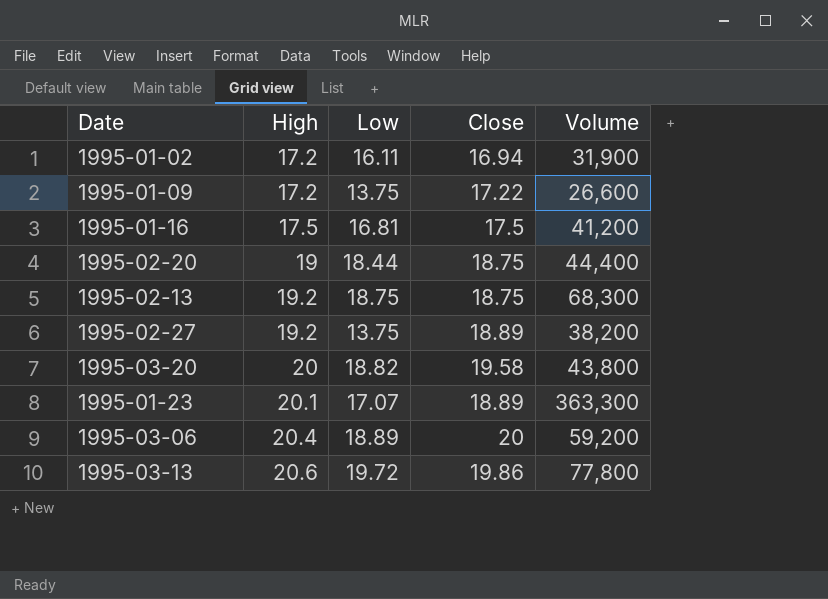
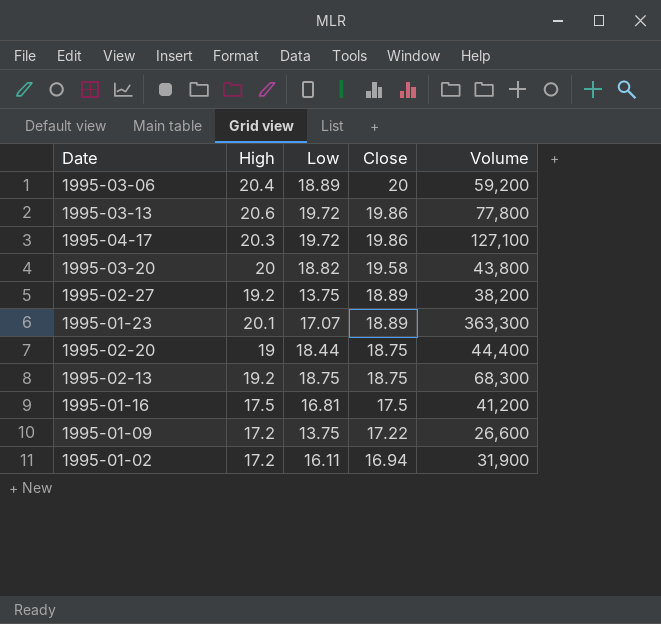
row order: High ascending -> Close descending
row 1995-04-17: none -> 20.3 | 19.72 | 19.86 | 127,100

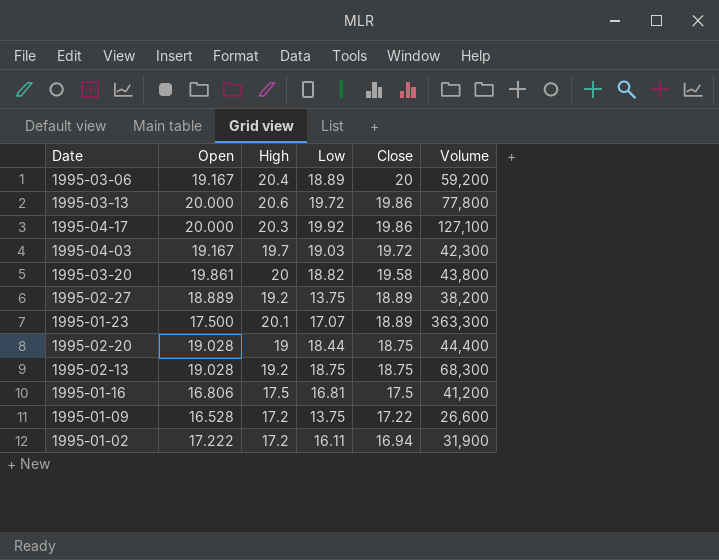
column Open | position: none -> 2
1995-04-17 | Low: 19.72 -> 19.92
row 1995-04-03: none -> 19.167 | 19.7 | 19.03 | 19.72 | 42,300

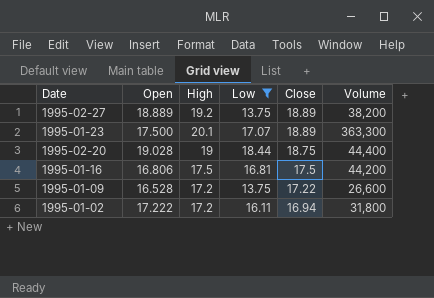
filter: none -> Low <= 18.44
1995-01-16 | Volume: 41,200 -> 44,200
1995-01-02 | Volume: 31,900 -> 31,800

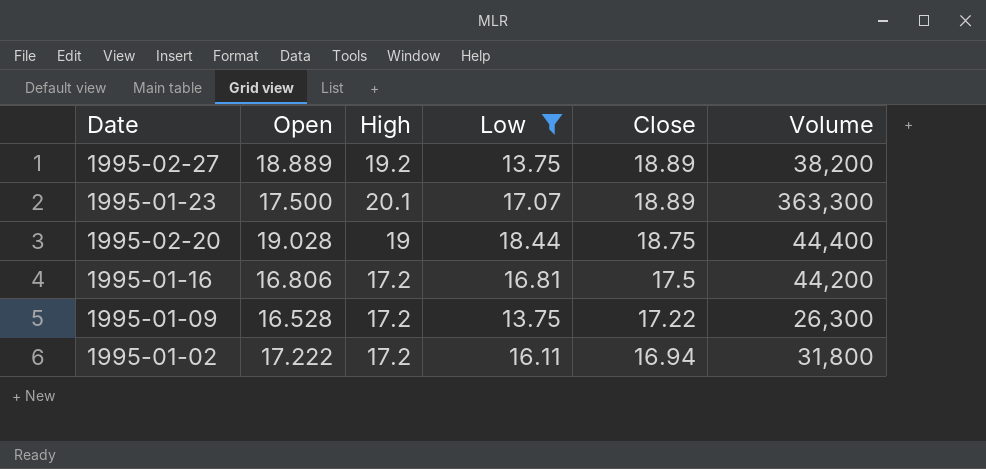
1995-01-16 | High: 17.5 -> 17.2
1995-01-09 | Volume: 26,600 -> 26,300

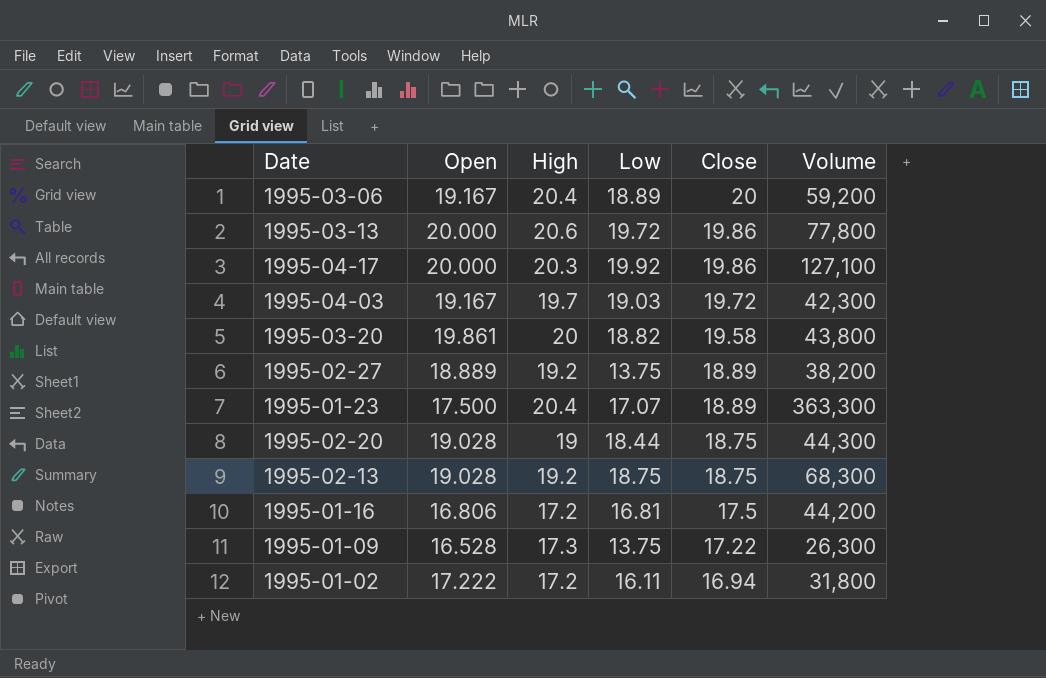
filter: Low <= 18.44 -> none
1995-01-23 | High: 20.1 -> 20.4
1995-02-20 | Volume: 44,400 -> 44,300
1995-01-09 | High: 17.2 -> 17.3

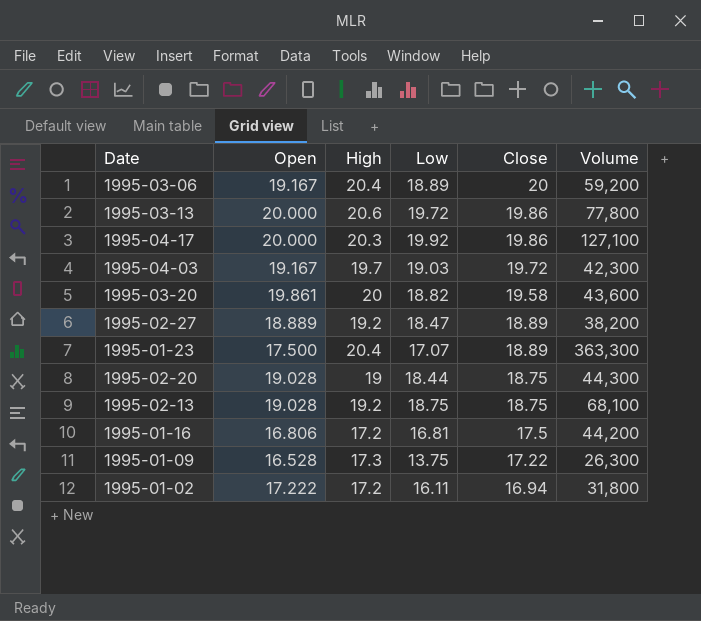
1995-03-20 | Volume: 43,800 -> 43,600
1995-02-27 | Low: 13.75 -> 18.47
1995-02-13 | Volume: 68,300 -> 68,100

